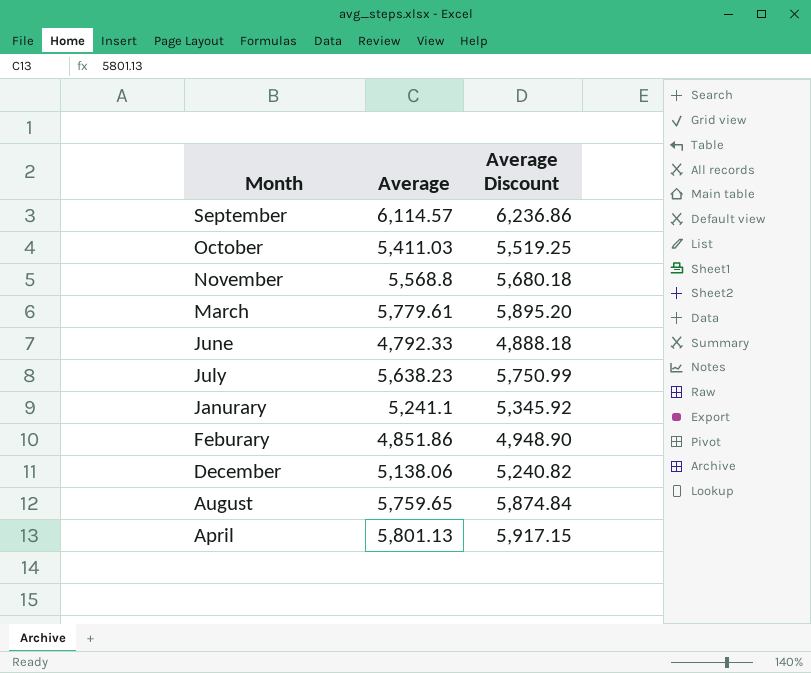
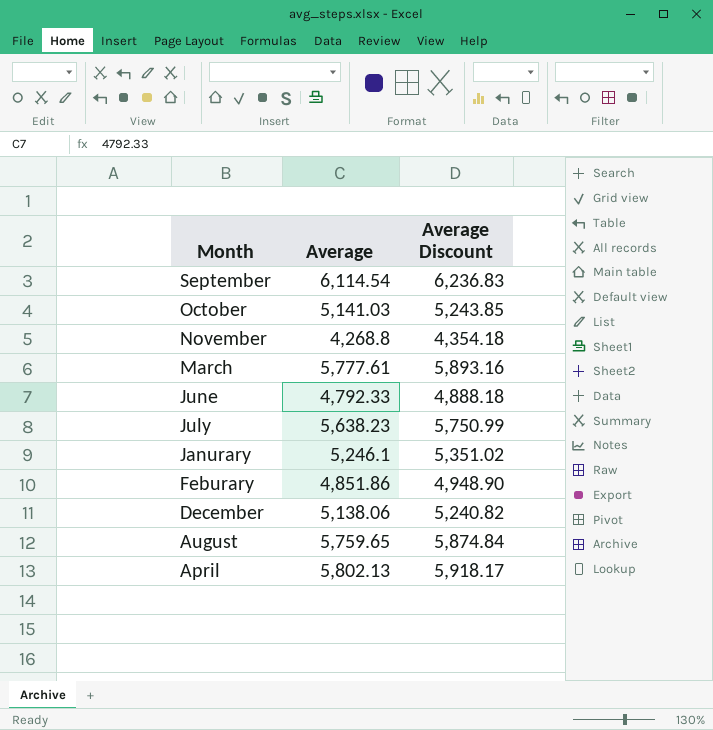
September | Average: 6,114.57 -> 6,114.54
September | Average Discount: 6,236.86 -> 6,236.83
October | Average: 5,411.03 -> 5,141.03
October | Average Discount: 5,519.25 -> 5,243.85
November | Average: 5,568.8 -> 4,268.8
November | Average Discount: 5,680.18 -> 4,354.18
March | Average: 5,779.61 -> 5,777.61
March | Average Discount: 5,895.20 -> 5,893.16
Janurary | Average: 5,241.1 -> 5,246.1
Janurary | Average Discount: 5,345.92 -> 5,351.02
April | Average: 5,801.13 -> 5,802.13
April | Average Discount: 5,917.15 -> 5,918.17

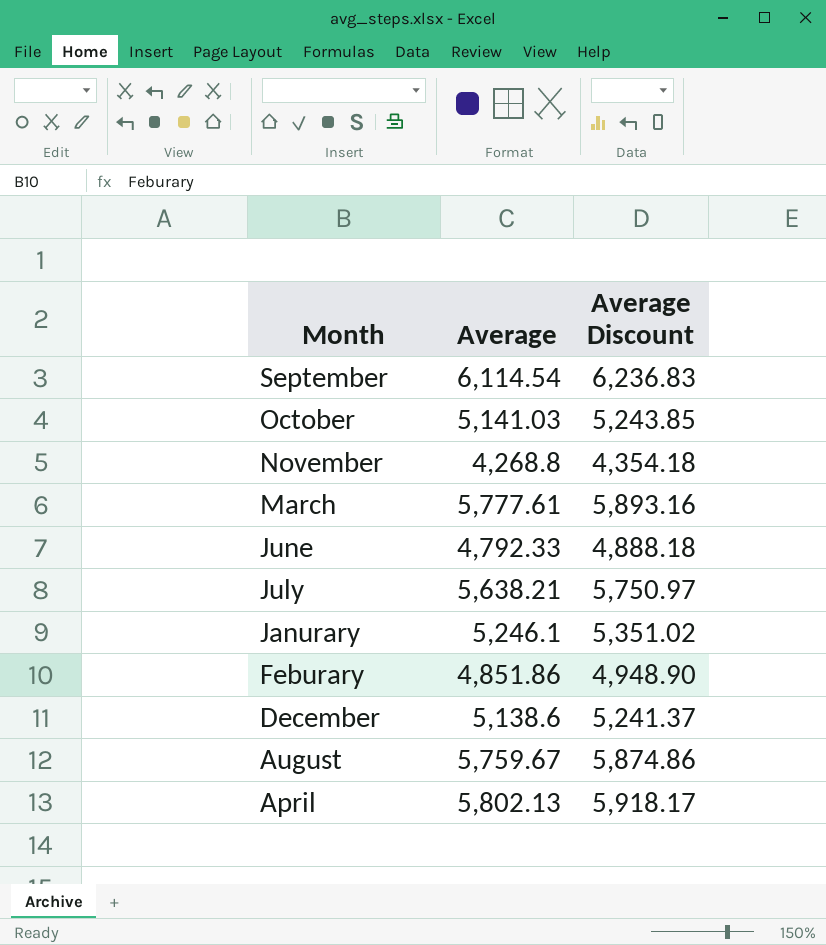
July | Average: 5,638.23 -> 5,638.21
July | Average Discount: 5,750.99 -> 5,750.97
December | Average: 5,138.06 -> 5,138.6
December | Average Discount: 5,240.82 -> 5,241.37
August | Average: 5,759.65 -> 5,759.67
August | Average Discount: 5,874.84 -> 5,874.86

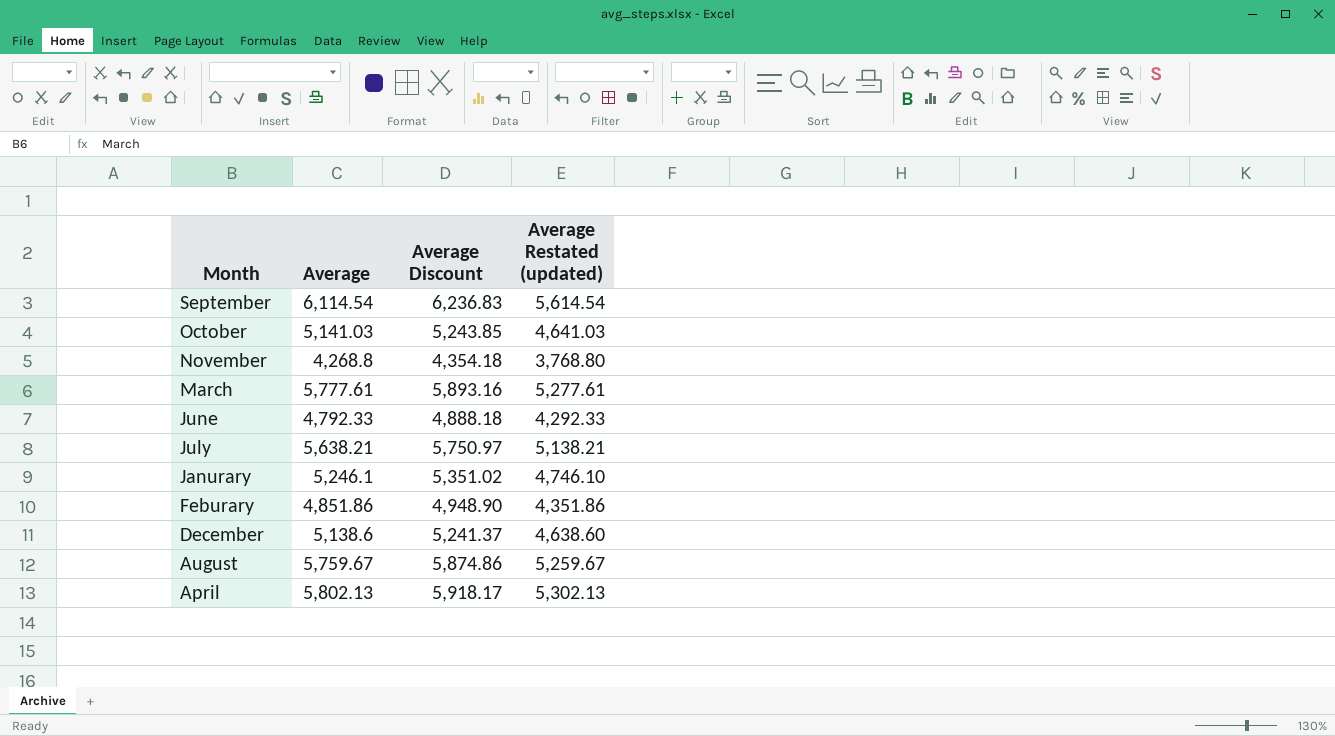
column Average Restated (updated) | formula: none -> [Average] - 500

